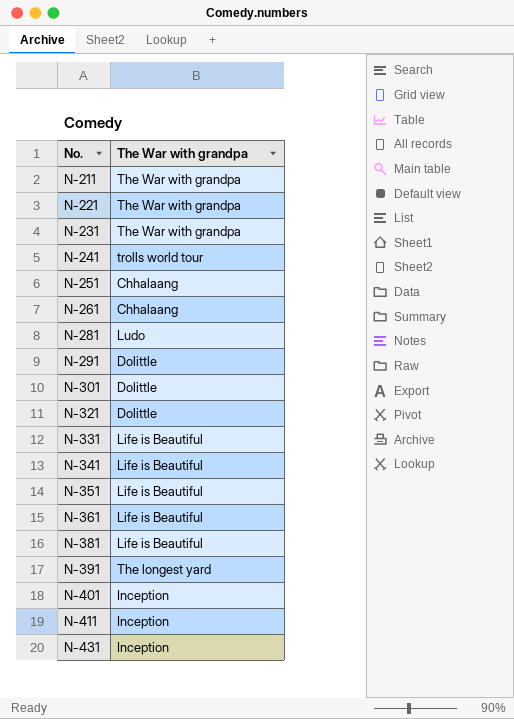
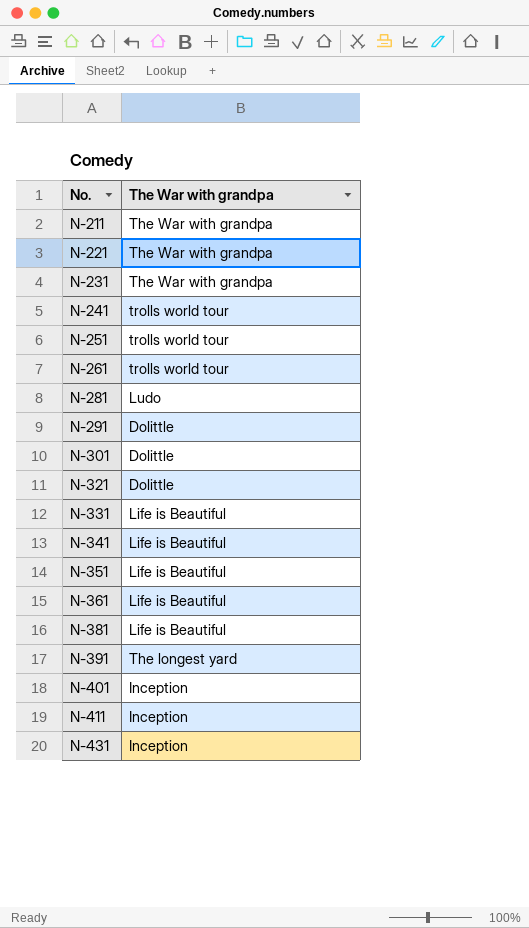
N-251 | The War with grandpa: Chhalaang -> trolls world tour
N-261 | The War with grandpa: Chhalaang -> trolls world tour

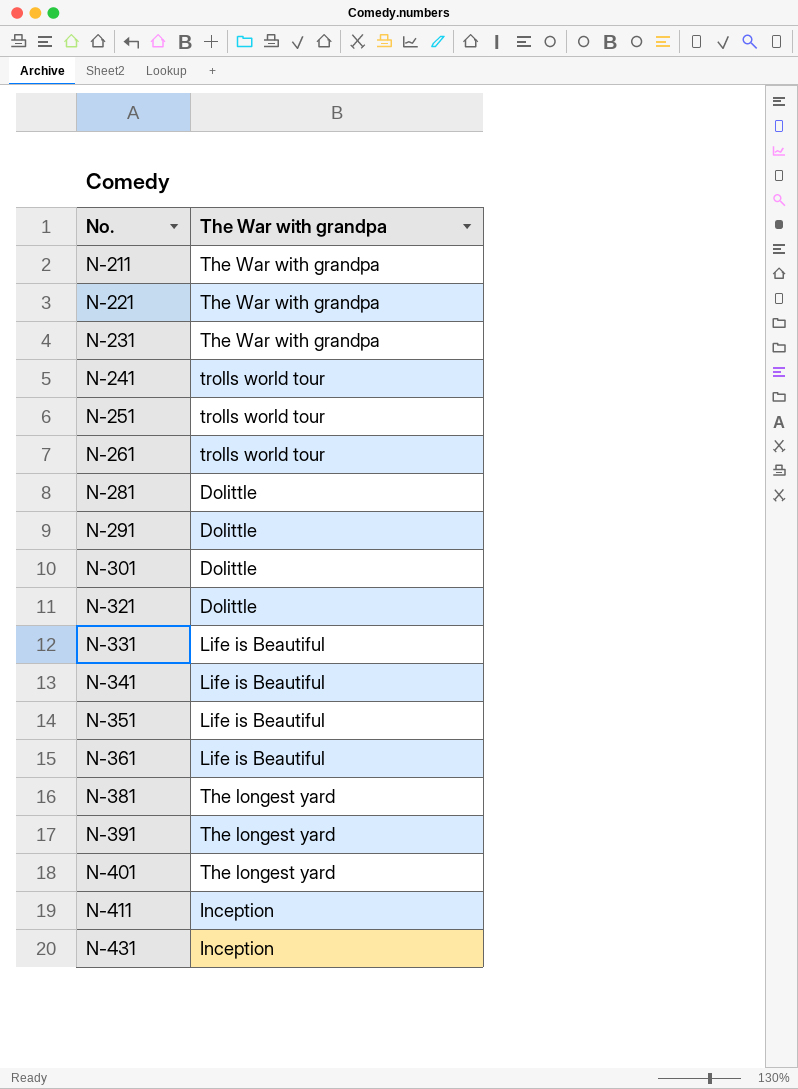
N-281 | The War with grandpa: Ludo -> Dolittle
N-381 | The War with grandpa: Life is Beautiful -> The longest yard
N-401 | The War with grandpa: Inception -> The longest yard

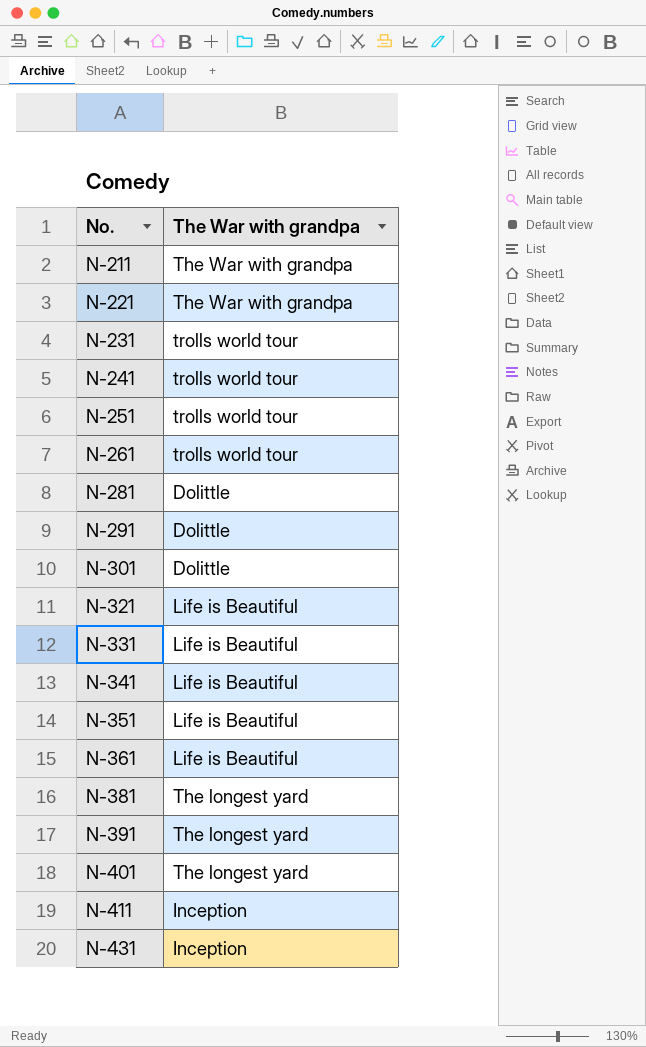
N-231 | The War with grandpa: The War with grandpa -> trolls world tour
N-321 | The War with grandpa: Dolittle -> Life is Beautiful

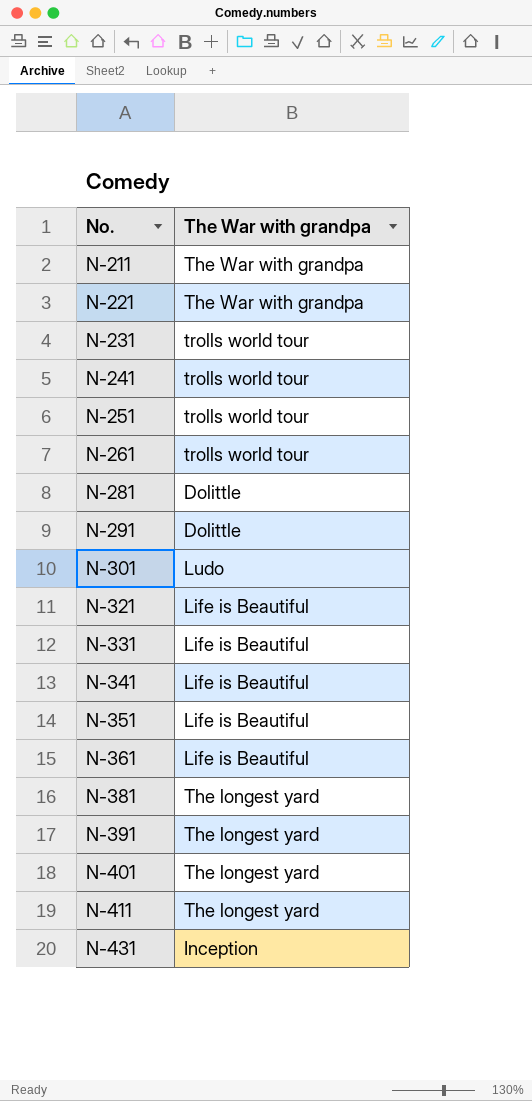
N-301 | The War with grandpa: Dolittle -> Ludo
N-411 | The War with grandpa: Inception -> The longest yard

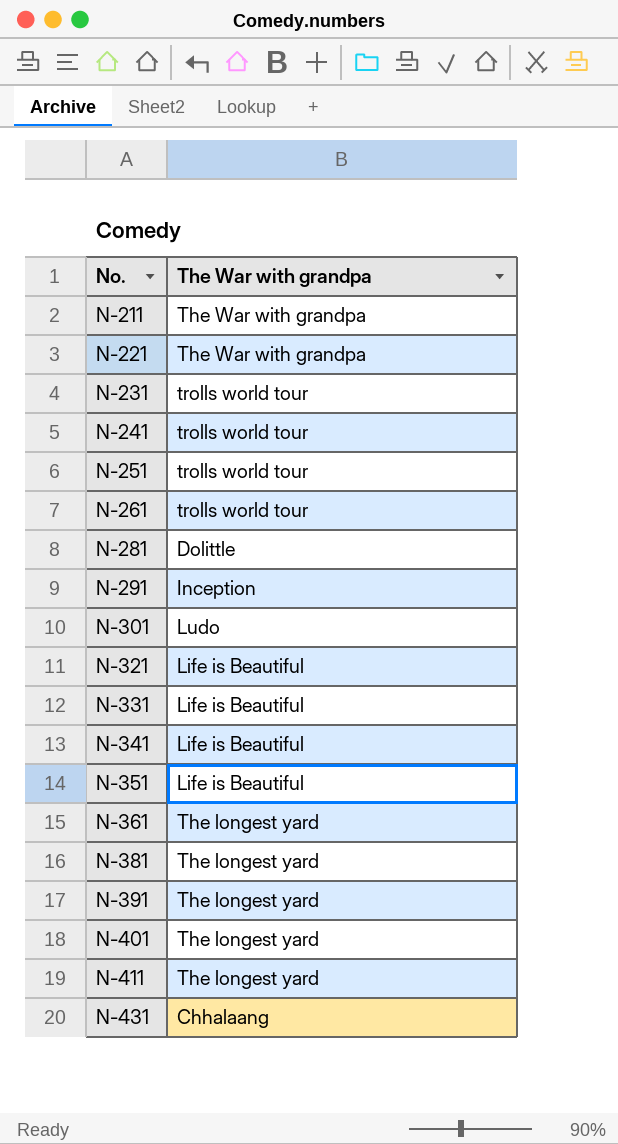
N-291 | The War with grandpa: Dolittle -> Inception
N-361 | The War with grandpa: Life is Beautiful -> The longest yard
N-431 | The War with grandpa: Inception -> Chhalaang

